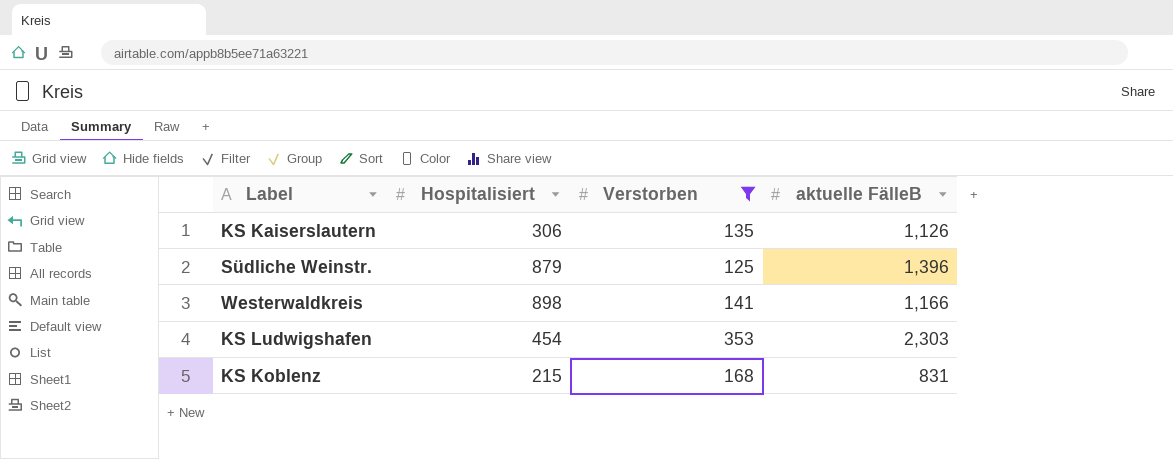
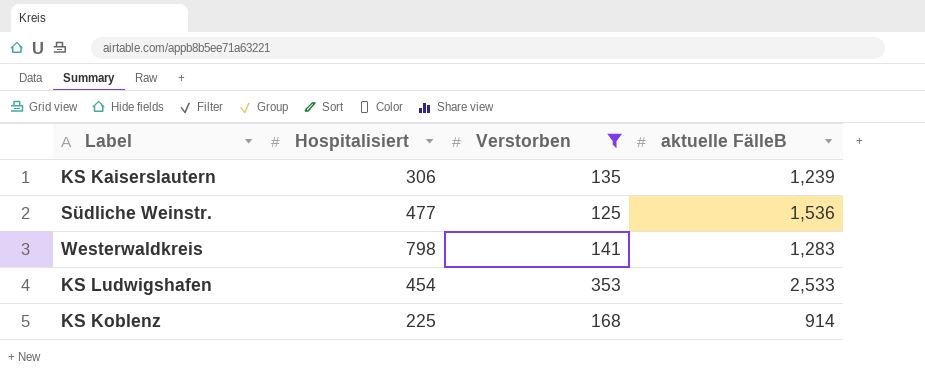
KS Kaiserslautern | aktuelle FälleB: 1,126 -> 1,239
Südliche Weinstr. | Hospitalisiert: 879 -> 477
Südliche Weinstr. | aktuelle FälleB: 1,396 -> 1,536
Westerwaldkreis | Hospitalisiert: 898 -> 798
Westerwaldkreis | aktuelle FälleB: 1,166 -> 1,283
KS Ludwigshafen | aktuelle FälleB: 2,303 -> 2,533
KS Koblenz | Hospitalisiert: 215 -> 225
KS Koblenz | aktuelle FälleB: 831 -> 914

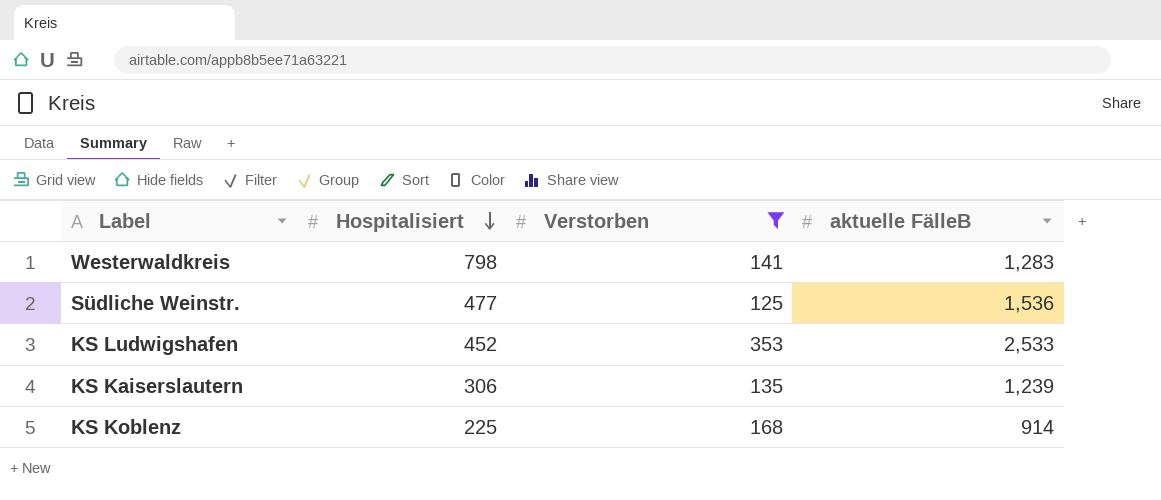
row order: none -> Hospitalisiert descending
KS Ludwigshafen | Hospitalisiert: 454 -> 452

